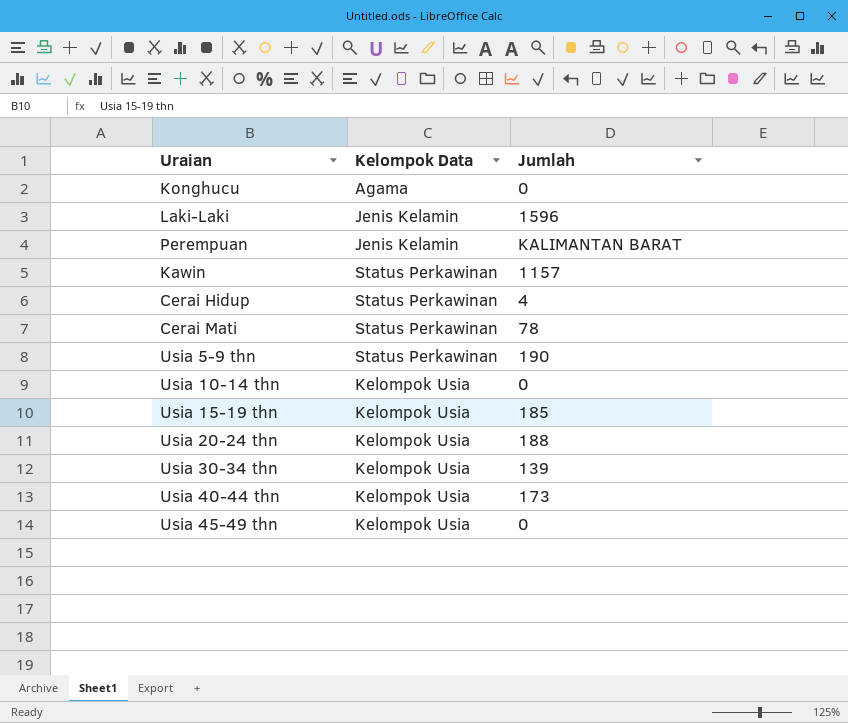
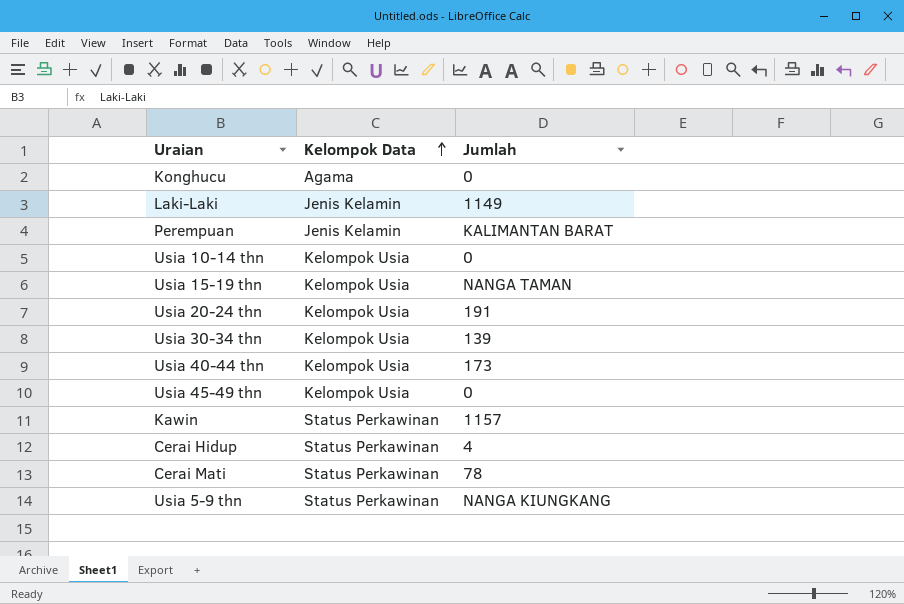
row order: none -> Kelompok Data ascending
Laki-Laki | Jumlah: 1596 -> 1149
Usia 15-19 thn | Jumlah: 185 -> NANGA TAMAN
Usia 20-24 thn | Jumlah: 188 -> 191
Usia 5-9 thn | Jumlah: 190 -> NANGA KIUNGKANG

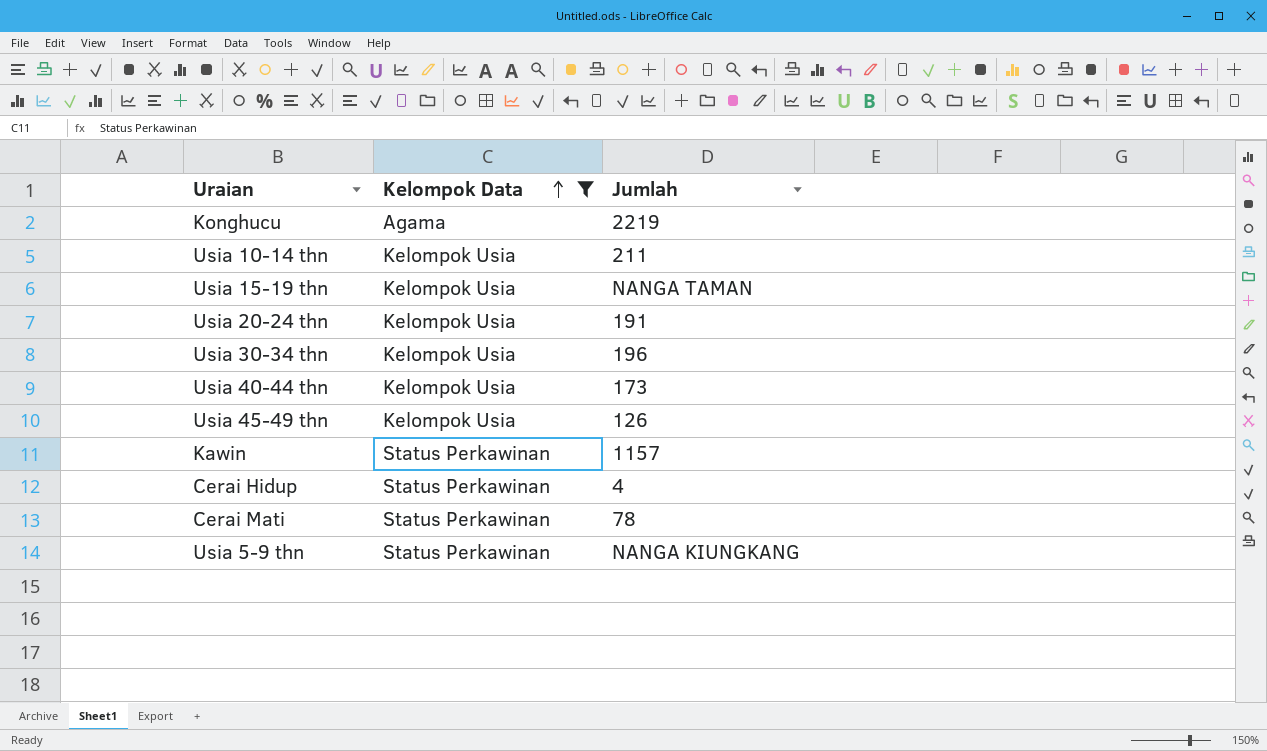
filter: none -> Kelompok Data != Jenis Kelamin
Konghucu | Jumlah: 0 -> 2219
Usia 10-14 thn | Jumlah: 0 -> 211
Usia 30-34 thn | Jumlah: 139 -> 196
Usia 45-49 thn | Jumlah: 0 -> 126

